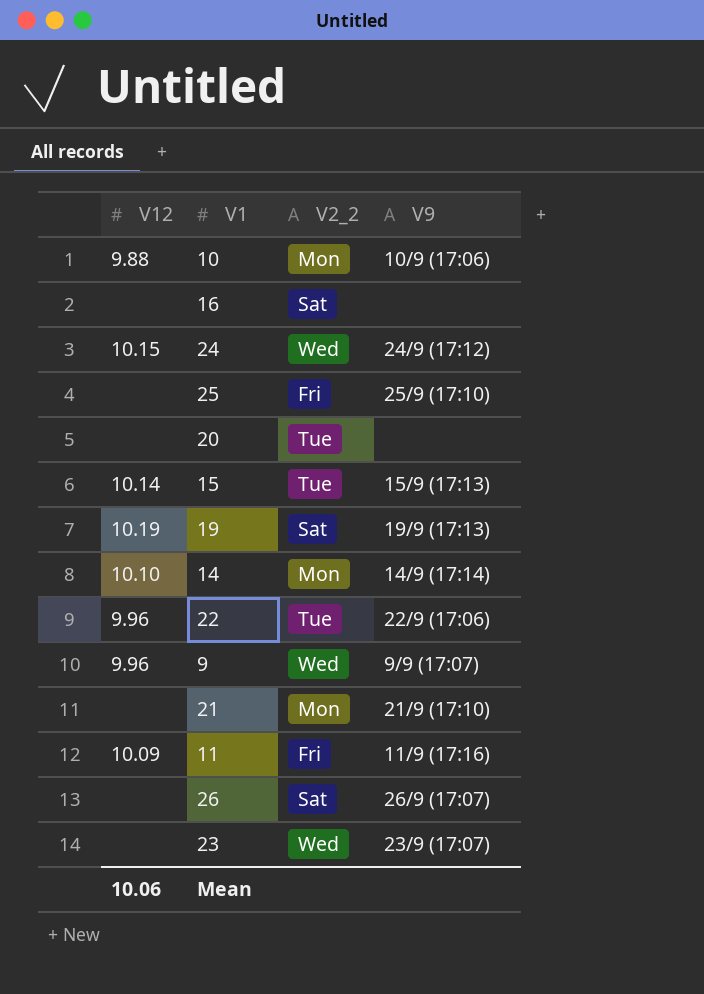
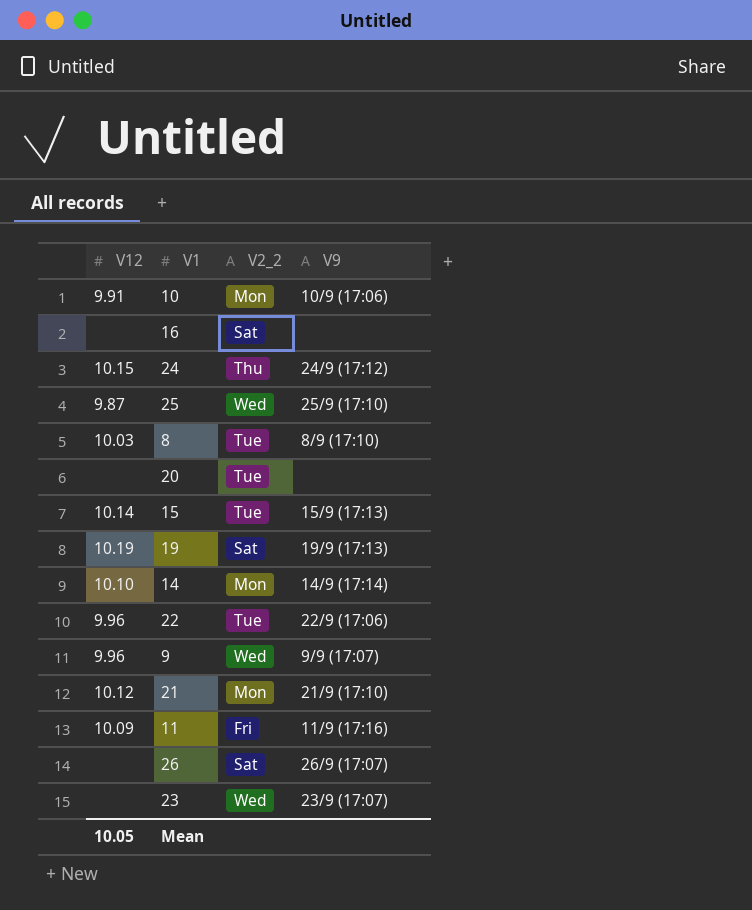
10 | V12: 9.88 -> 9.91
24 | V2_2: Wed -> Thu
25 | V12: none -> 9.87
25 | V2_2: Fri -> Wed
row 8: none -> 10.03 | Tue | 8/9 (17:10)
21 | V12: none -> 10.12
Mean | V12: 10.06 -> 10.05

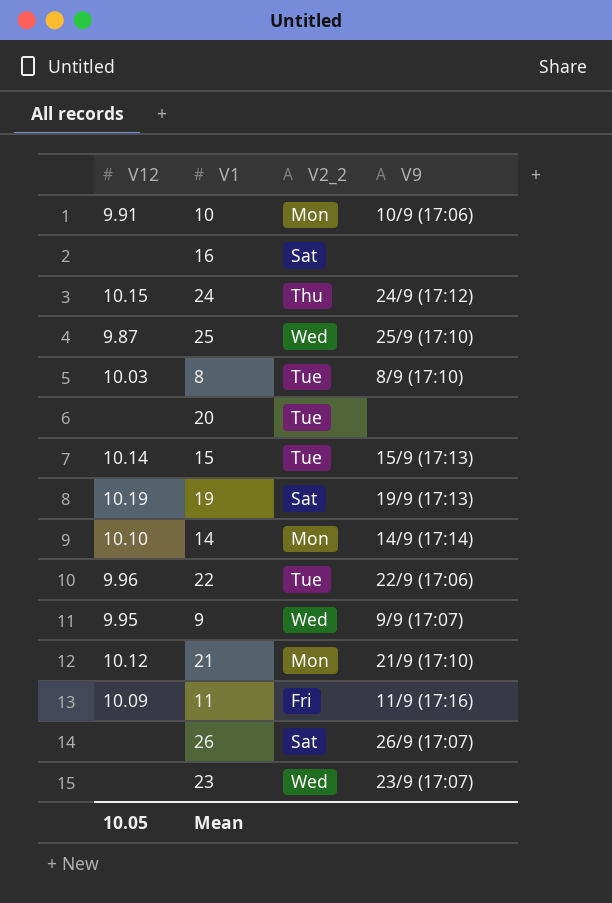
9 | V12: 9.96 -> 9.95

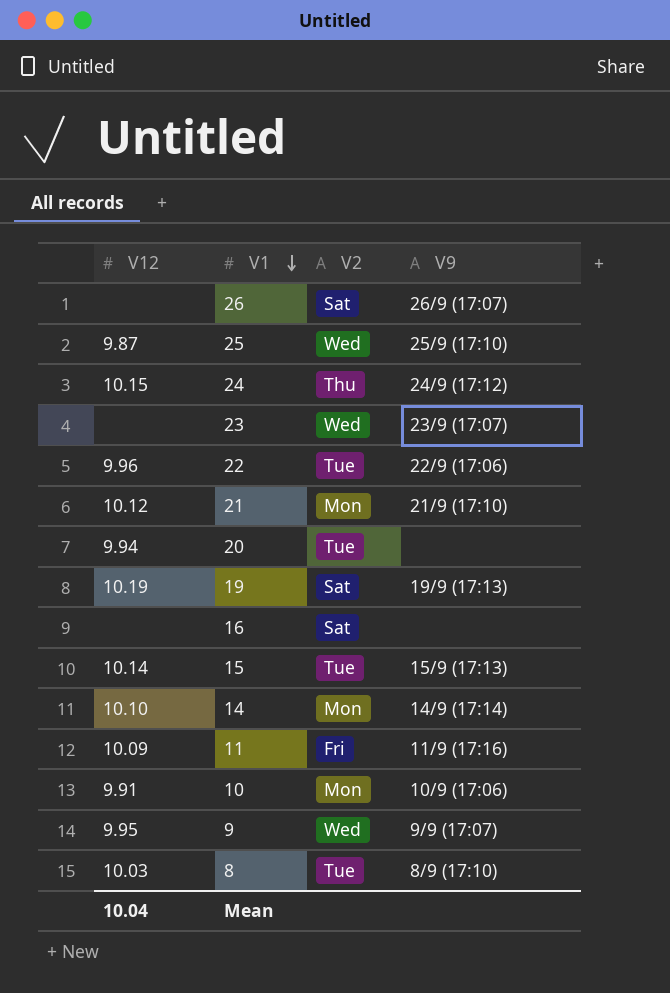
row order: none -> V1 descending
column name: V2_2 -> V2
20 | V12: none -> 9.94
Mean | V12: 10.05 -> 10.04

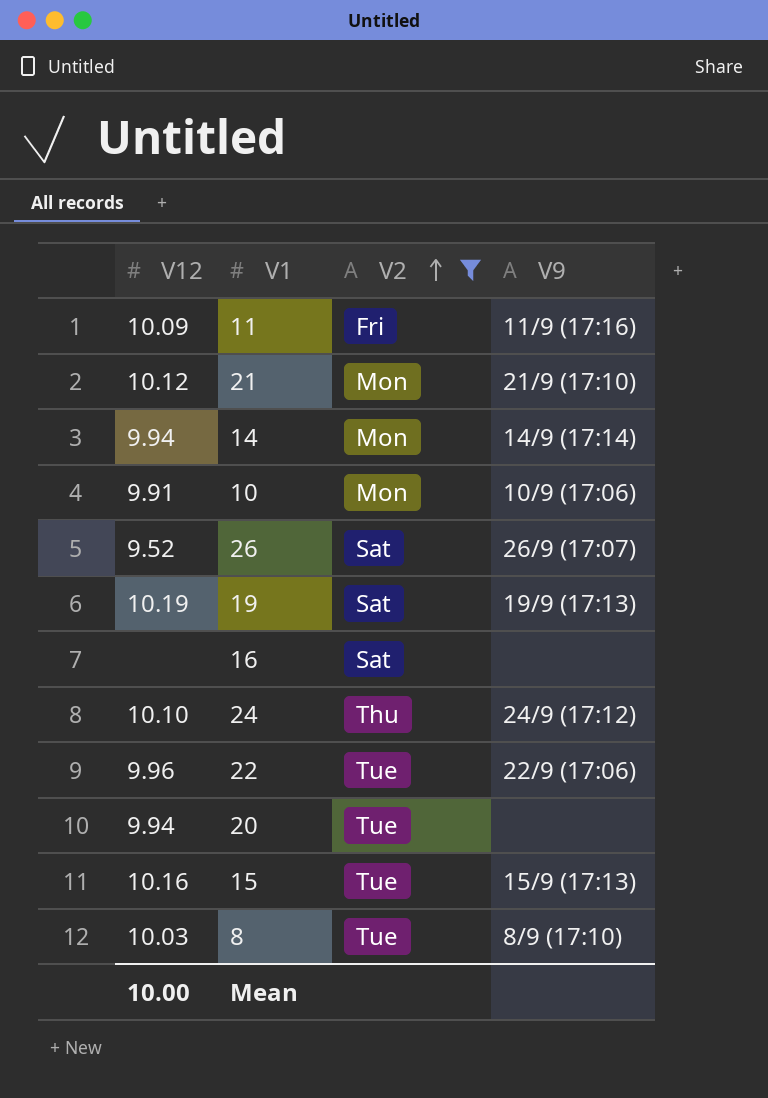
filter: none -> V2 != Wed
row order: V1 descending -> V2 ascending
14 | V12: 10.10 -> 9.94
26 | V12: none -> 9.52
24 | V12: 10.15 -> 10.10
15 | V12: 10.14 -> 10.16
Mean | V12: 10.04 -> 10.00

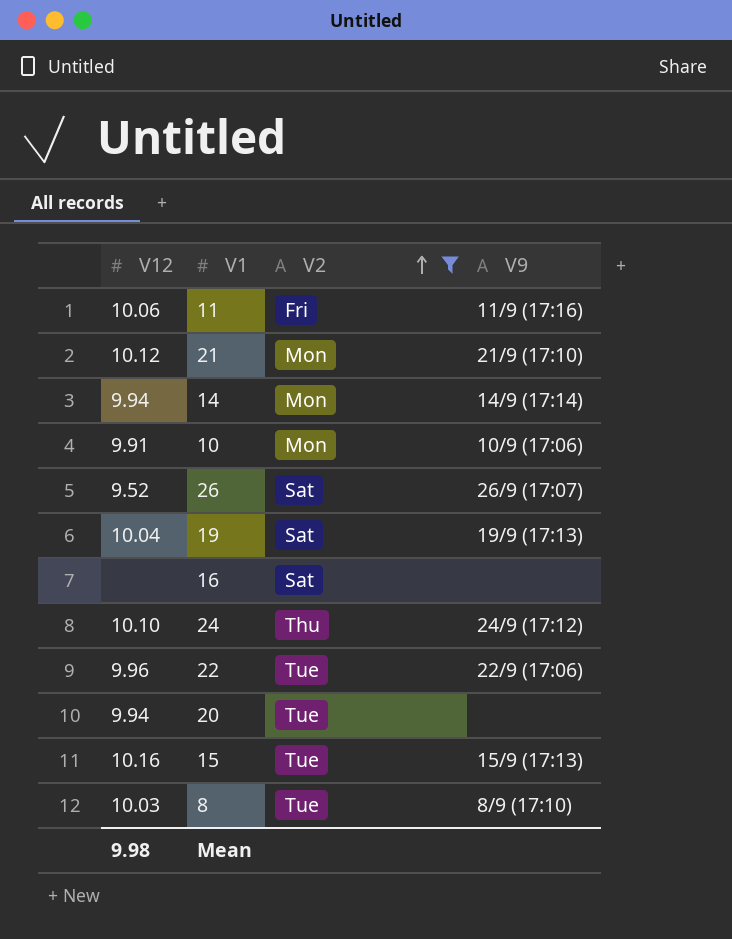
11 | V12: 10.09 -> 10.06
19 | V12: 10.19 -> 10.04
Mean | V12: 10.00 -> 9.98

